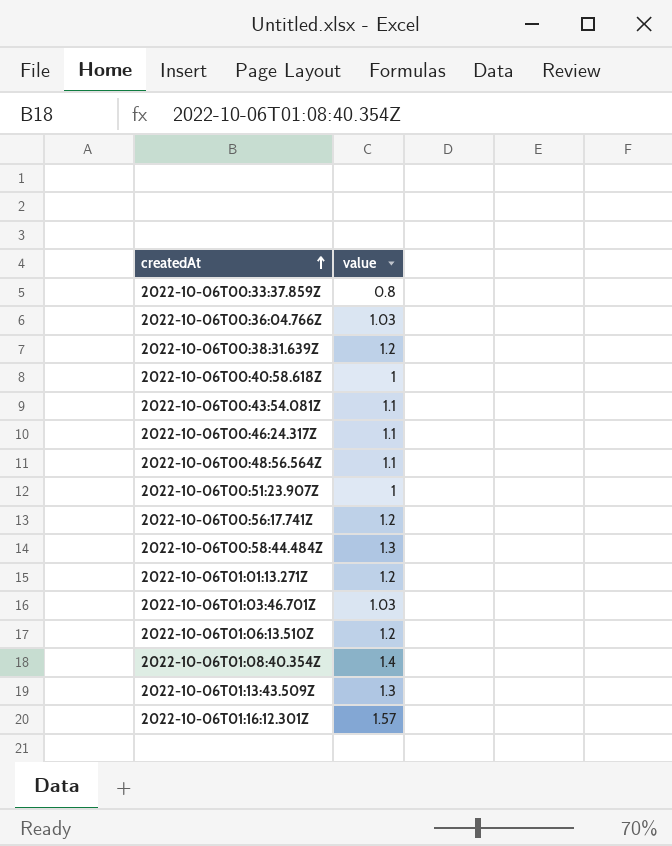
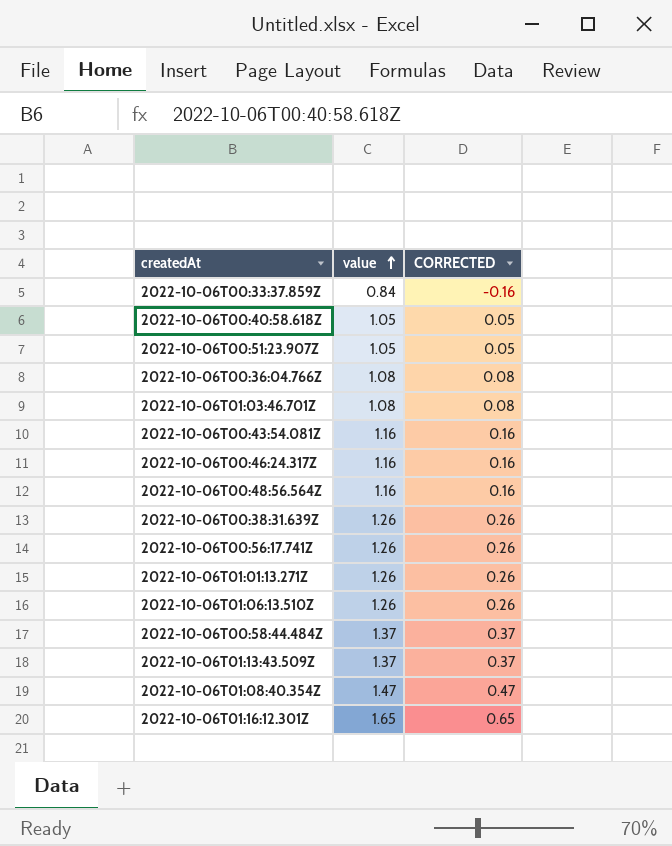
row order: createdAt ascending -> value ascending
column CORRECTED | formula: none -> [value] - 1
2022-10-06T00:33:37.859Z | value: 0.8 -> 0.84
2022-10-06T00:40:58.618Z | value: 1 -> 1.05
2022-10-06T00:51:23.907Z | value: 1 -> 1.05
2022-10-06T00:36:04.766Z | value: 1.03 -> 1.08
2022-10-06T01:03:46.701Z | value: 1.03 -> 1.08
2022-10-06T00:43:54.081Z | value: 1.1 -> 1.16
2022-10-06T00:46:24.317Z | value: 1.1 -> 1.16
2022-10-06T00:48:56.564Z | value: 1.1 -> 1.16
2022-10-06T00:38:31.639Z | value: 1.2 -> 1.26
2022-10-06T00:56:17.741Z | value: 1.2 -> 1.26
2022-10-06T01:01:13.271Z | value: 1.2 -> 1.26
2022-10-06T01:06:13.510Z | value: 1.2 -> 1.26
2022-10-06T00:58:44.484Z | value: 1.3 -> 1.37
2022-10-06T01:13:43.509Z | value: 1.3 -> 1.37
2022-10-06T01:08:40.354Z | value: 1.4 -> 1.47
2022-10-06T01:16:12.301Z | value: 1.57 -> 1.65

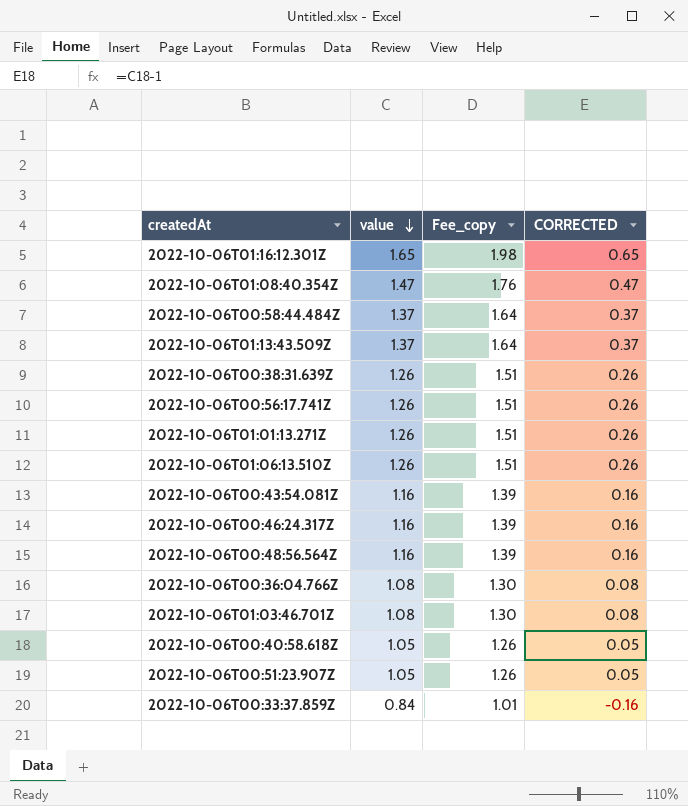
row order: value ascending -> value descending
column Fee_copy | formula: none -> [value] * 1.2

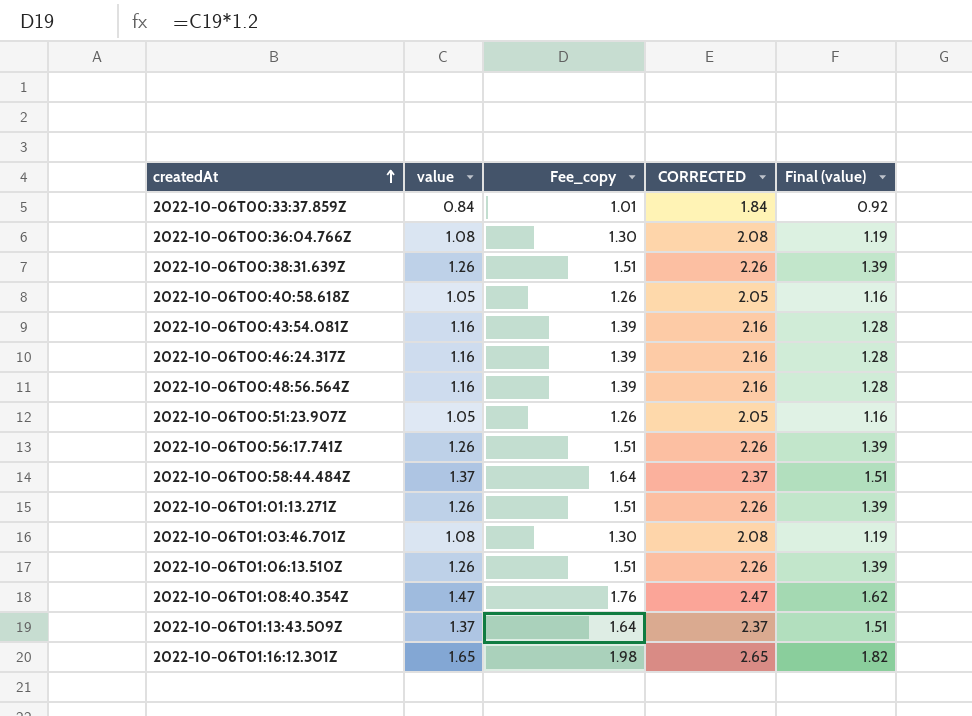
row order: value descending -> createdAt ascending
column CORRECTED | formula: [value] - 1 -> [value] + 1
column Final (value) | formula: none -> [value] * 1.1

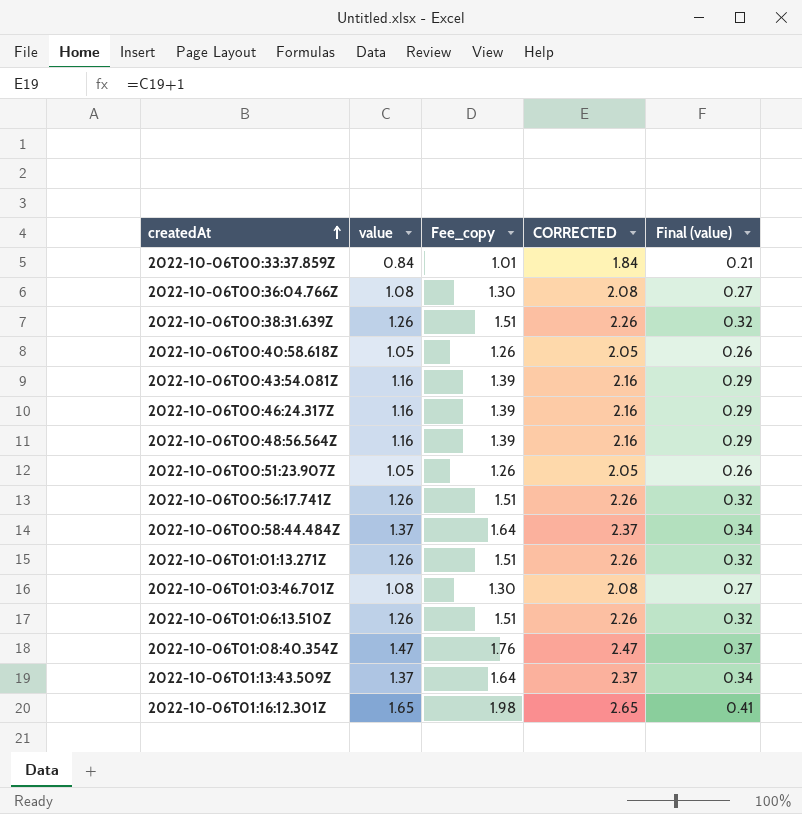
column Final (value) | formula: [value] * 1.1 -> [value] * 0.25

